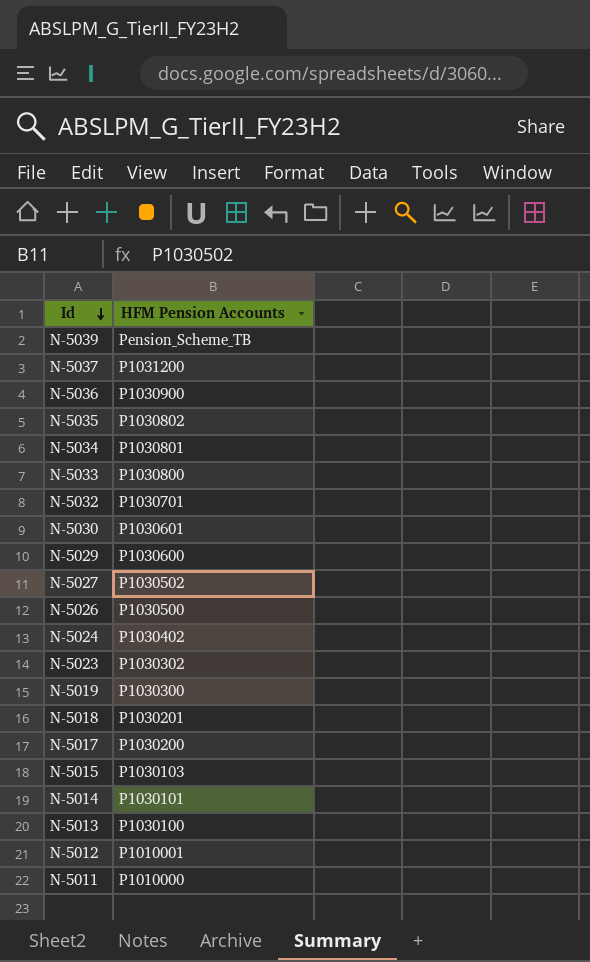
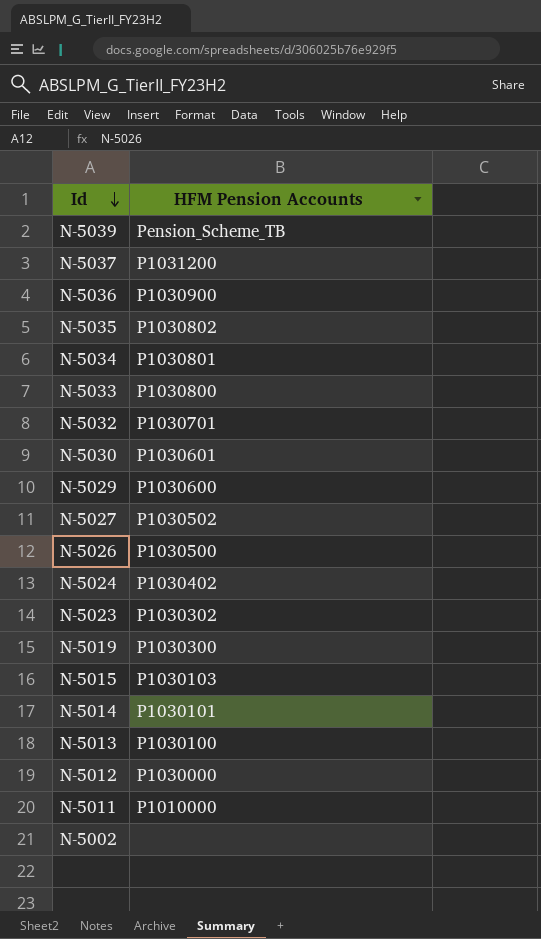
row N-5018: P1030201 -> none
row N-5017: P1030200 -> none
N-5012 | HFM Pension Accounts: P1010001 -> P1030000
row N-5002: none -> none

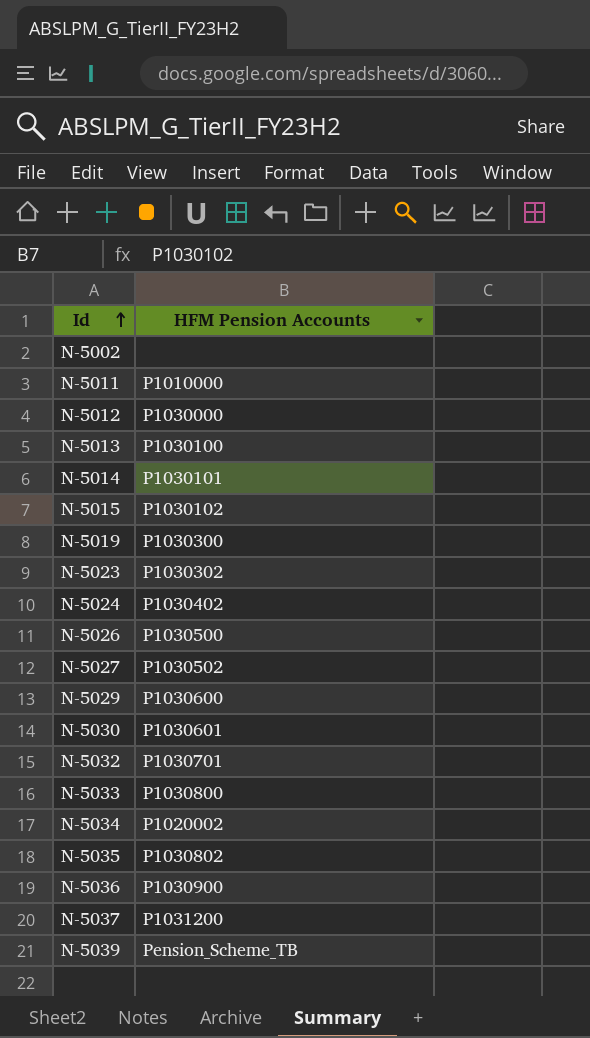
row order: Id descending -> Id ascending
N-5015 | HFM Pension Accounts: P1030103 -> P1030102
N-5034 | HFM Pension Accounts: P1030801 -> P1020002

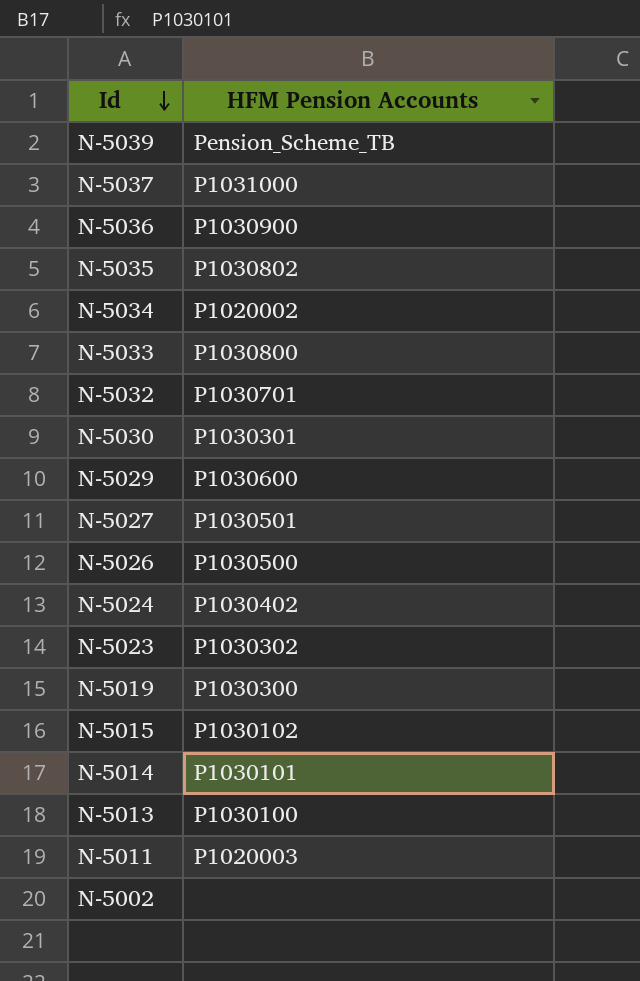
row order: Id ascending -> Id descending
row N-5012: P1030000 -> none
N-5037 | HFM Pension Accounts: P1031200 -> P1031000
N-5030 | HFM Pension Accounts: P1030601 -> P1030301
N-5027 | HFM Pension Accounts: P1030502 -> P1030501
N-5011 | HFM Pension Accounts: P1010000 -> P1020003

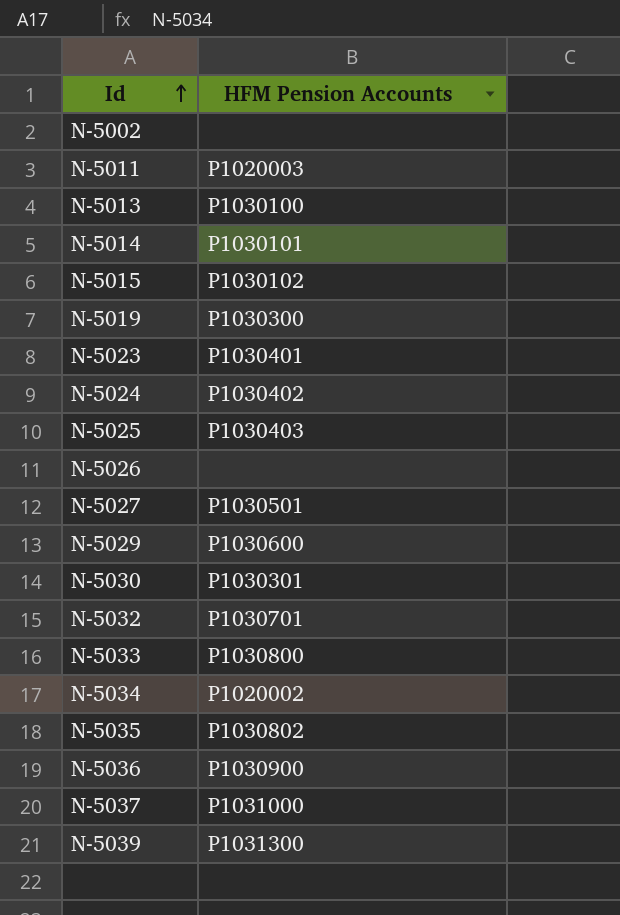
row order: Id descending -> Id ascending
N-5023 | HFM Pension Accounts: P1030302 -> P1030401
row N-5025: none -> P1030403
N-5026 | HFM Pension Accounts: P1030500 -> none
N-5039 | HFM Pension Accounts: Pension_Scheme_TB -> P1031300

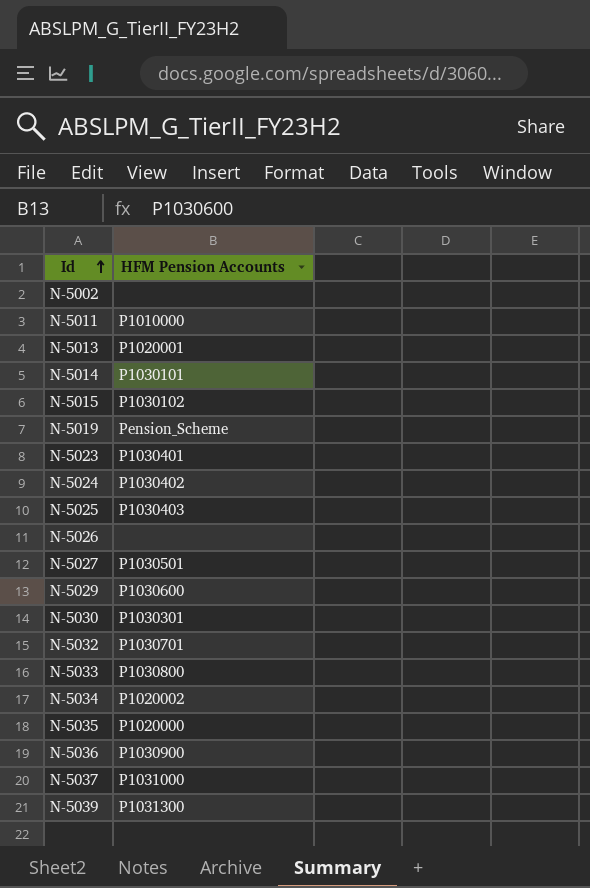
N-5011 | HFM Pension Accounts: P1020003 -> P1010000
N-5013 | HFM Pension Accounts: P1030100 -> P1020001
N-5019 | HFM Pension Accounts: P1030300 -> Pension_Scheme
N-5035 | HFM Pension Accounts: P1030802 -> P1020000

